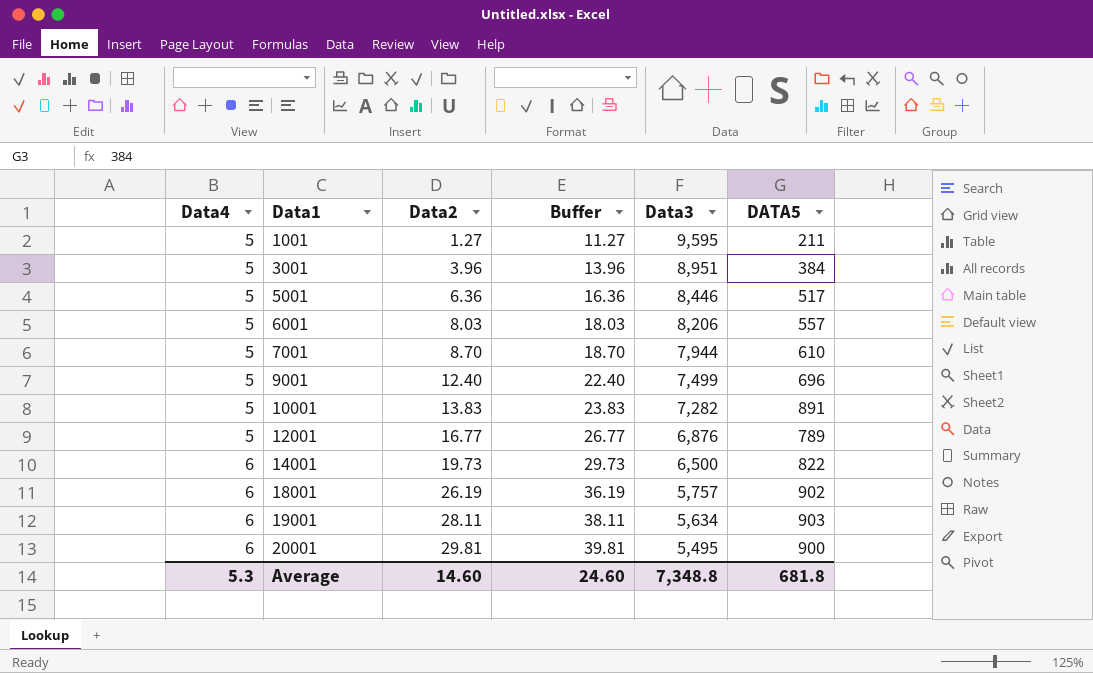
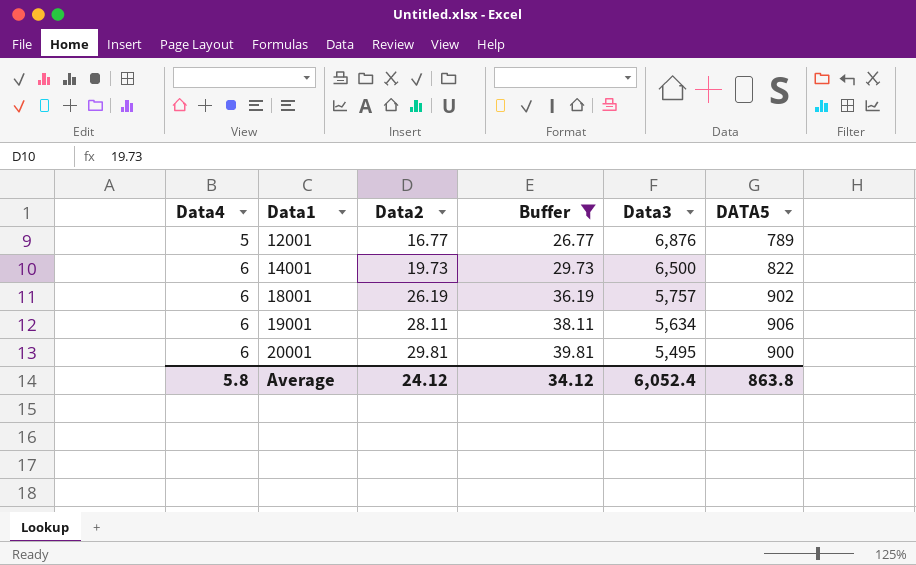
filter: none -> Buffer >= 26.77
19001 | DATA5: 903 -> 906
Average | Data4: 5.3 -> 5.8
Average | Data2: 14.60 -> 24.12
Average | Buffer: 24.60 -> 34.12
Average | Data3: 7,348.8 -> 6,052.4
Average | DATA5: 681.8 -> 863.8

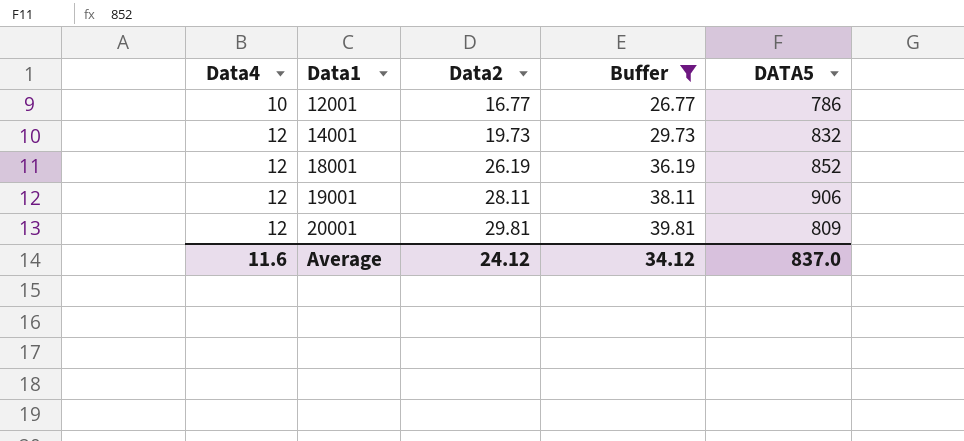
column Data3 | position: 5 -> none
12001 | Data4: 5 -> 10
12001 | DATA5: 789 -> 786
14001 | Data4: 6 -> 12
14001 | DATA5: 822 -> 832
18001 | Data4: 6 -> 12
18001 | DATA5: 902 -> 852
19001 | Data4: 6 -> 12
20001 | Data4: 6 -> 12
20001 | DATA5: 900 -> 809
Average | Data4: 5.8 -> 11.6
Average | DATA5: 863.8 -> 837.0

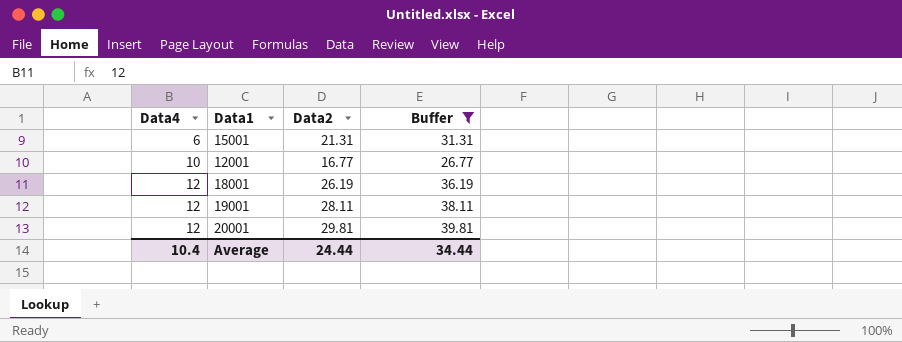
column DATA5 | position: 5 -> none
row 14001: 12 | 19.73 | 29.73 | 832 -> none
row 15001: none -> 6 | 21.31 | 31.31
Average | Data4: 11.6 -> 10.4
Average | Data2: 24.12 -> 24.44
Average | Buffer: 34.12 -> 34.44

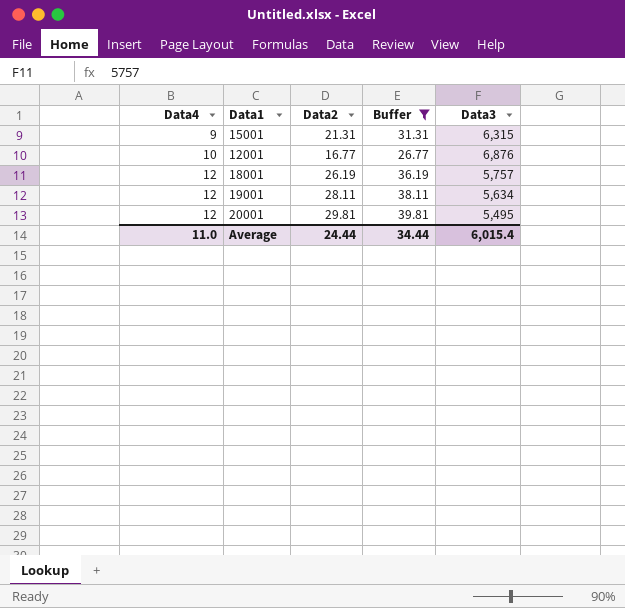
column Data3 | position: none -> 5
15001 | Data4: 6 -> 9
Average | Data4: 10.4 -> 11.0

